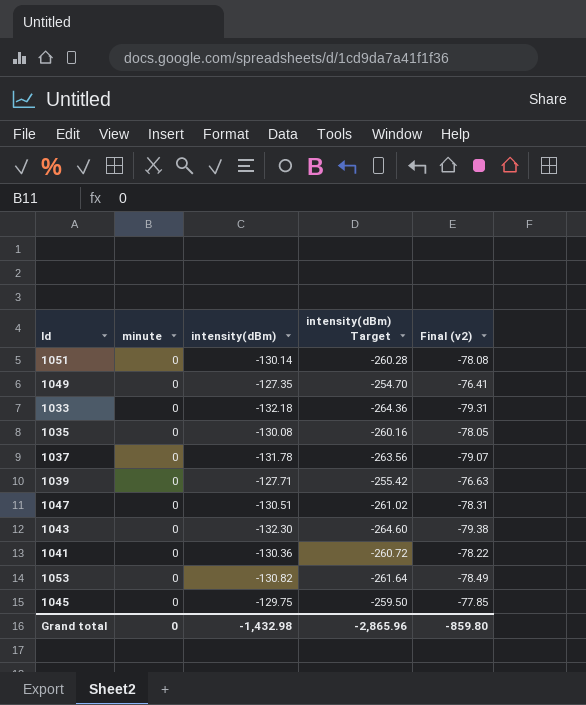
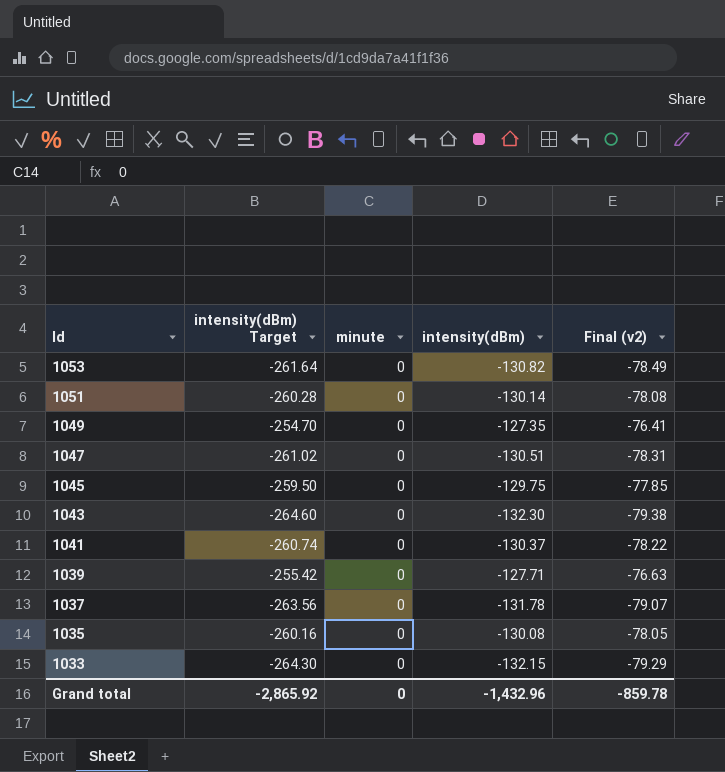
row order: none -> Id descending
column intensity(dBm) Target | position: 4 -> 2
1041 | intensity(dBm) Target: -260.72 -> -260.74
1041 | intensity(dBm): -130.36 -> -130.37
1033 | intensity(dBm) Target: -264.36 -> -264.30
1033 | intensity(dBm): -132.18 -> -132.15
1033 | Final (v2): -79.31 -> -79.29
Grand total | intensity(dBm) Target: -2,865.96 -> -2,865.92
Grand total | intensity(dBm): -1,432.98 -> -1,432.96
Grand total | Final (v2): -859.80 -> -859.78

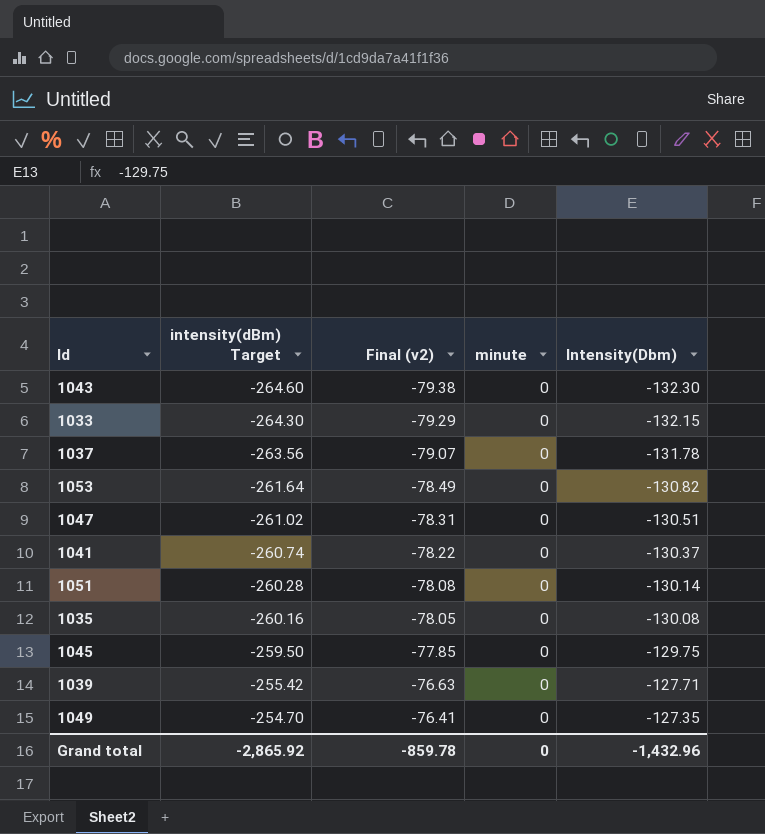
row order: Id descending -> intensity(dBm) Target ascending
column Final (v2) | position: 5 -> 3
column name: intensity(dBm) -> Intensity(Dbm)

